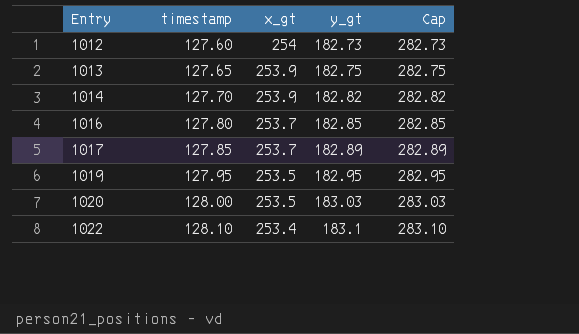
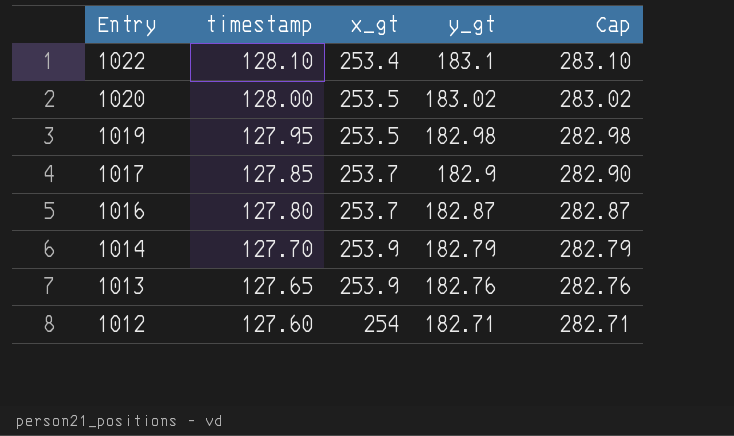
row order: Entry ascending -> Entry descending
1020 | y_gt: 183.03 -> 183.02
1020 | Cap: 283.03 -> 283.02
1019 | y_gt: 182.95 -> 182.98
1019 | Cap: 282.95 -> 282.98
1017 | y_gt: 182.89 -> 182.9
1017 | Cap: 282.89 -> 282.90
1016 | y_gt: 182.85 -> 182.87
1016 | Cap: 282.85 -> 282.87
1014 | y_gt: 182.82 -> 182.79
1014 | Cap: 282.82 -> 282.79
1013 | y_gt: 182.75 -> 182.76
1013 | Cap: 282.75 -> 282.76
1012 | y_gt: 182.73 -> 182.71
1012 | Cap: 282.73 -> 282.71

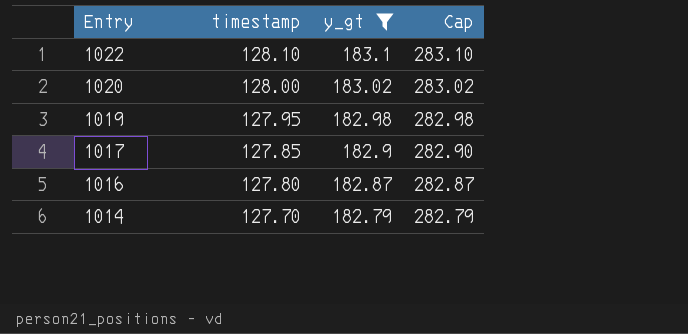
filter: none -> y_gt >= 182.79
column x_gt | position: 3 -> none

